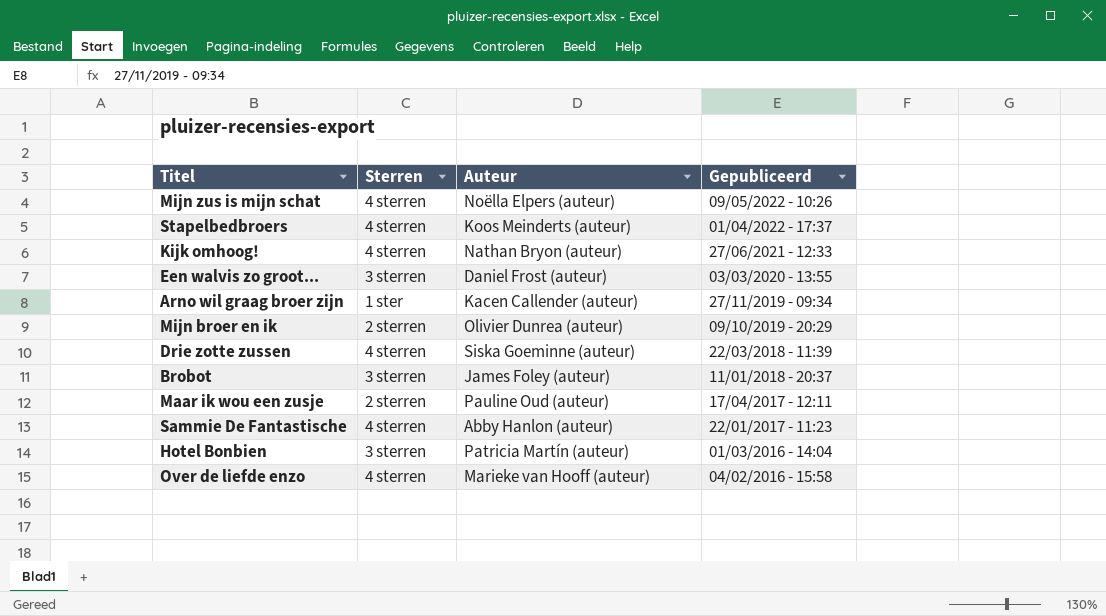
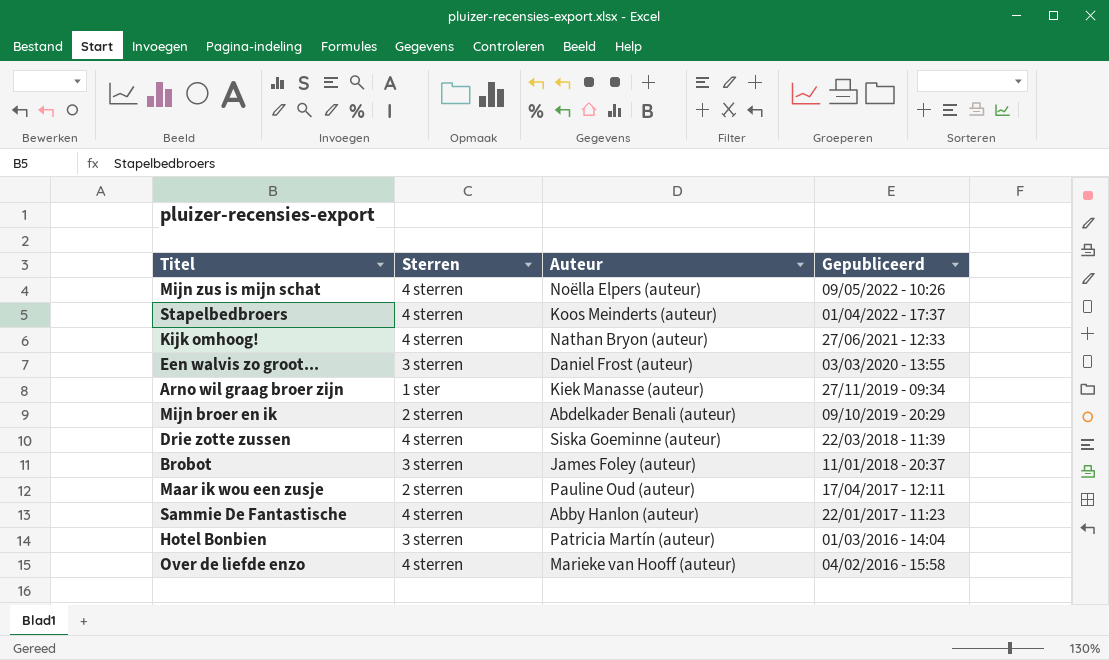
Arno wil graag broer zijn | Auteur: Kacen Callender (auteur) -> Kiek Manasse (auteur)
Mijn broer en ik | Auteur: Olivier Dunrea (auteur) -> Abdelkader Benali (auteur)

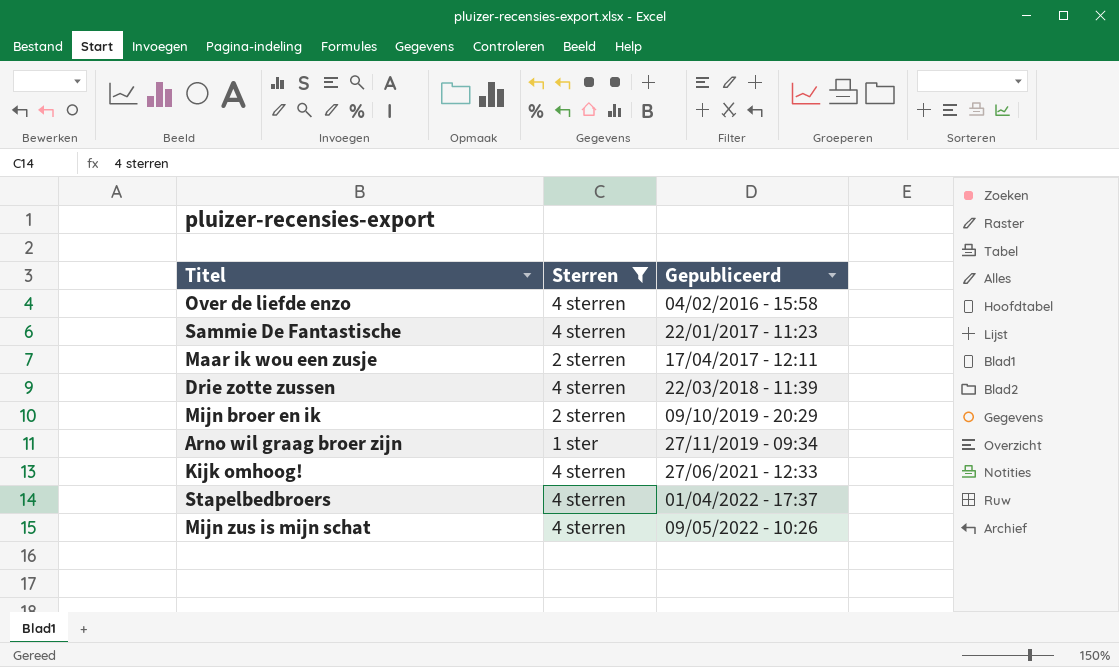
filter: none -> Sterren != 3 sterren
row order: Gepubliceerd descending -> Gepubliceerd ascending
column Auteur | position: 3 -> none

